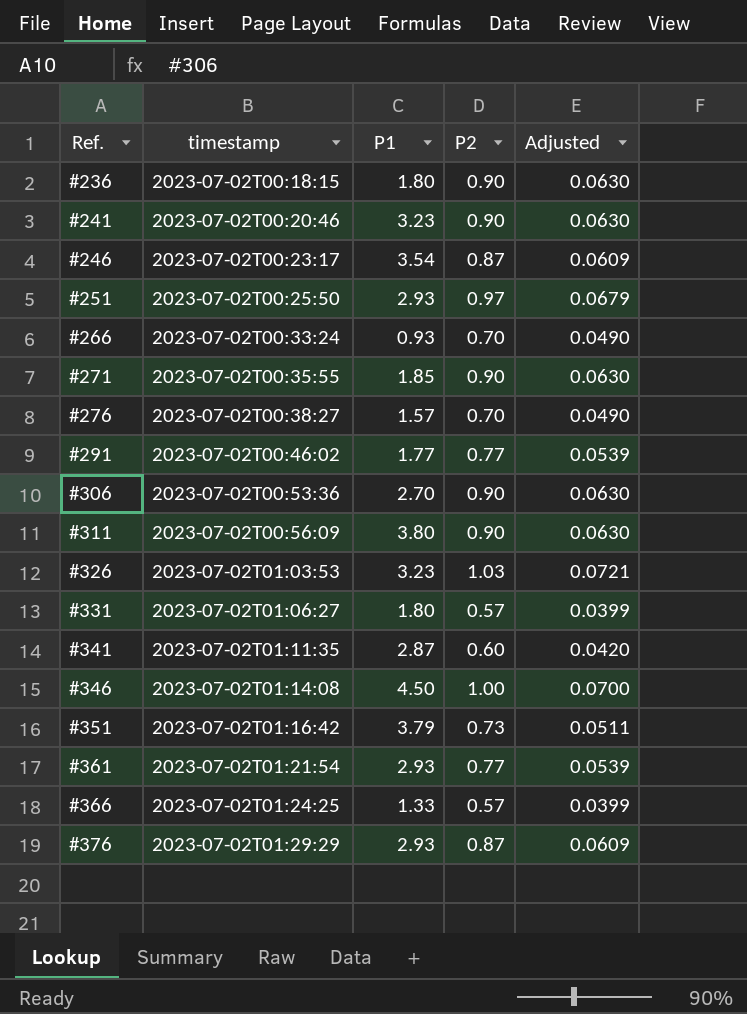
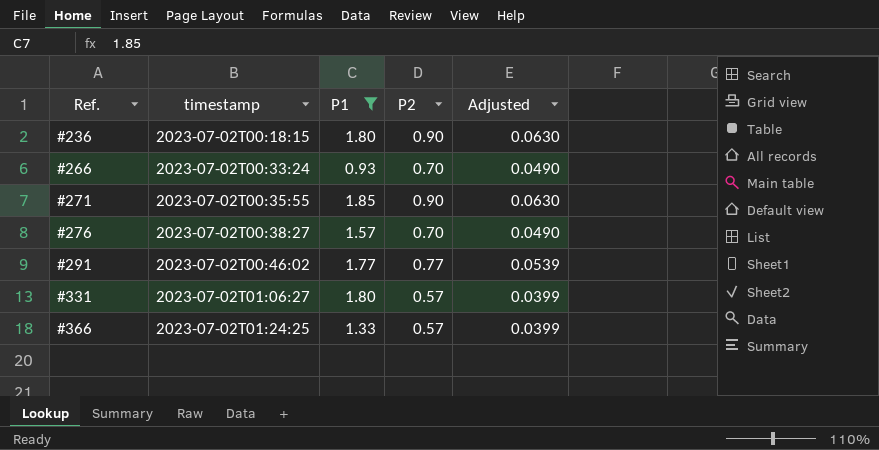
filter: none -> P1 <= 1.85

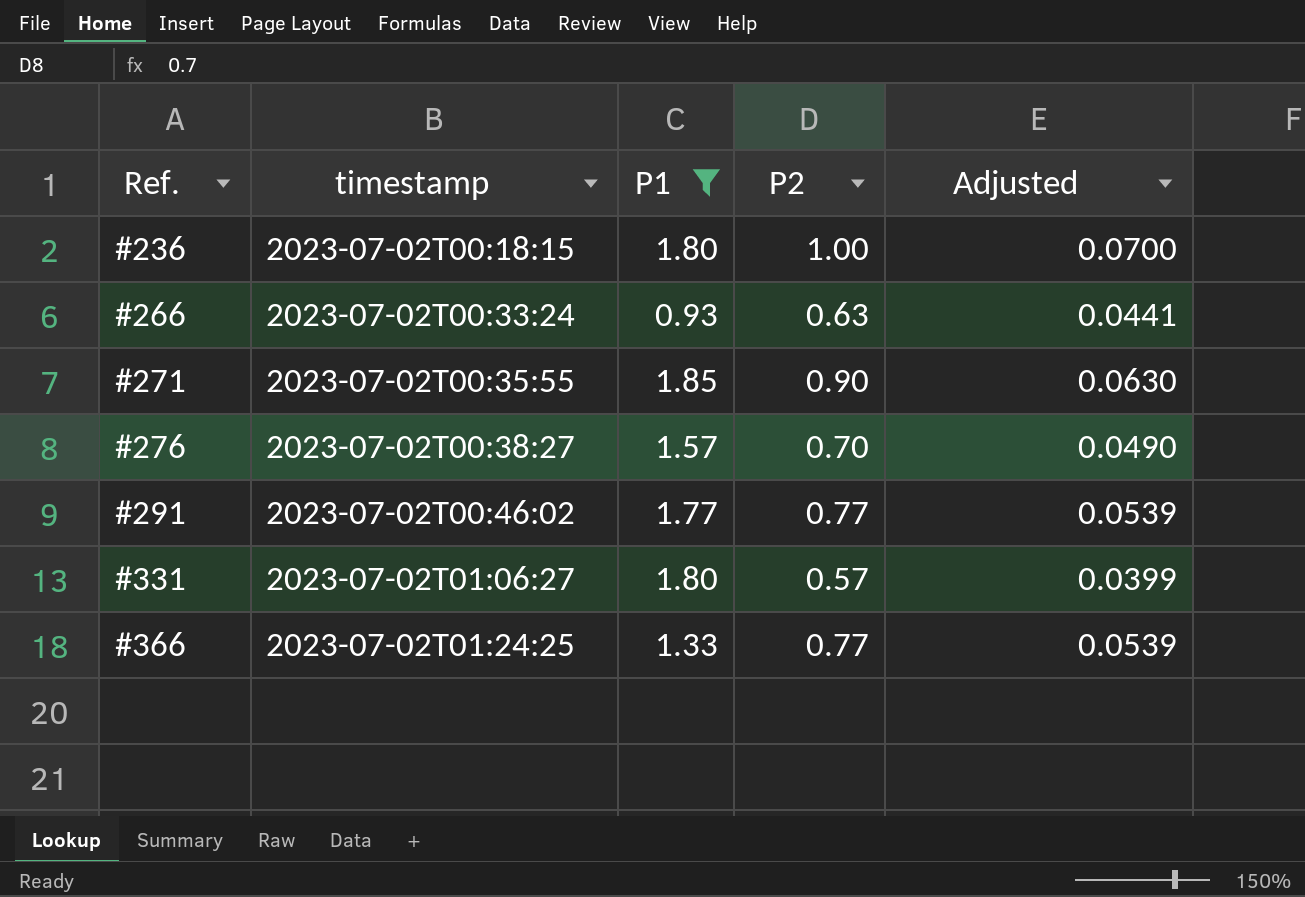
#236 | P2: 0.90 -> 1.00
#236 | Adjusted: 0.0630 -> 0.0700
#266 | P2: 0.70 -> 0.63
#266 | Adjusted: 0.0490 -> 0.0441
#366 | P2: 0.57 -> 0.77
#366 | Adjusted: 0.0399 -> 0.0539

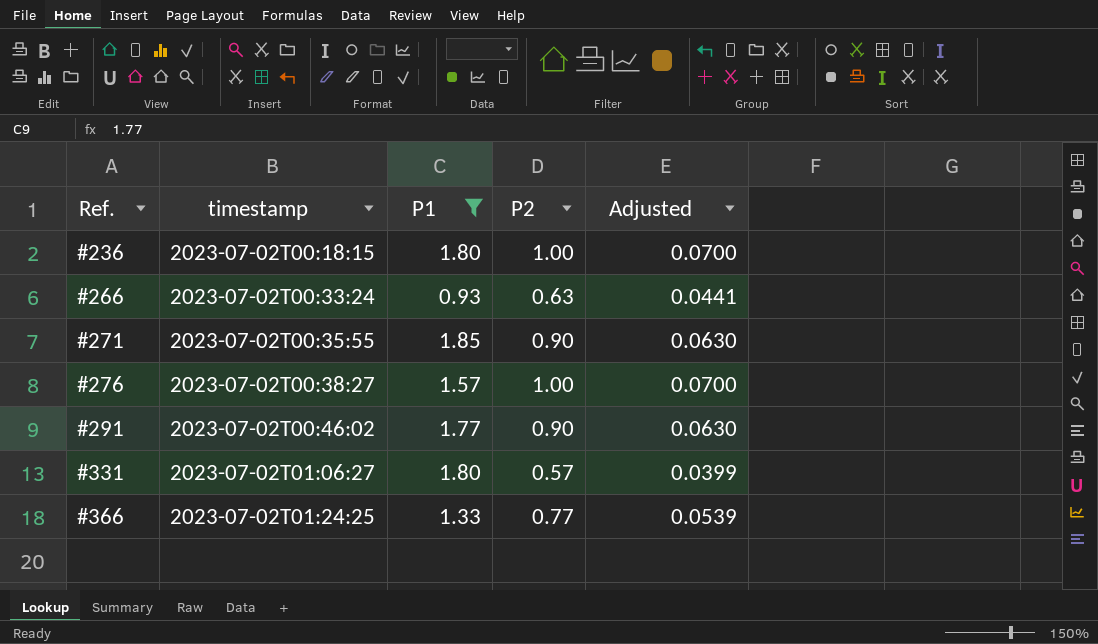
#276 | P2: 0.70 -> 1.00
#276 | Adjusted: 0.0490 -> 0.0700
#291 | P2: 0.77 -> 0.90
#291 | Adjusted: 0.0539 -> 0.0630

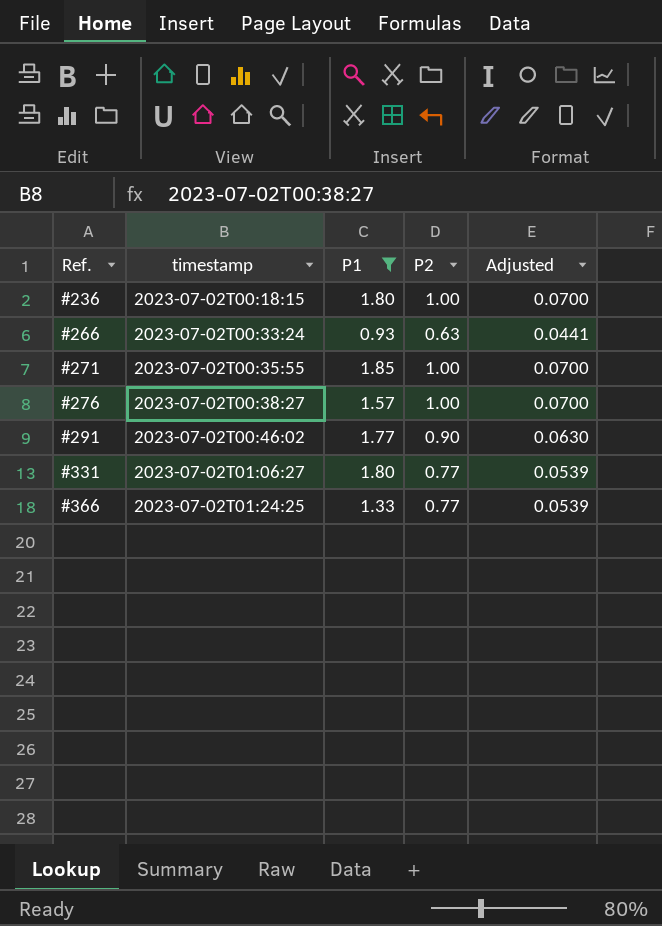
#271 | P2: 0.90 -> 1.00
#271 | Adjusted: 0.0630 -> 0.0700
#331 | P2: 0.57 -> 0.77
#331 | Adjusted: 0.0399 -> 0.0539

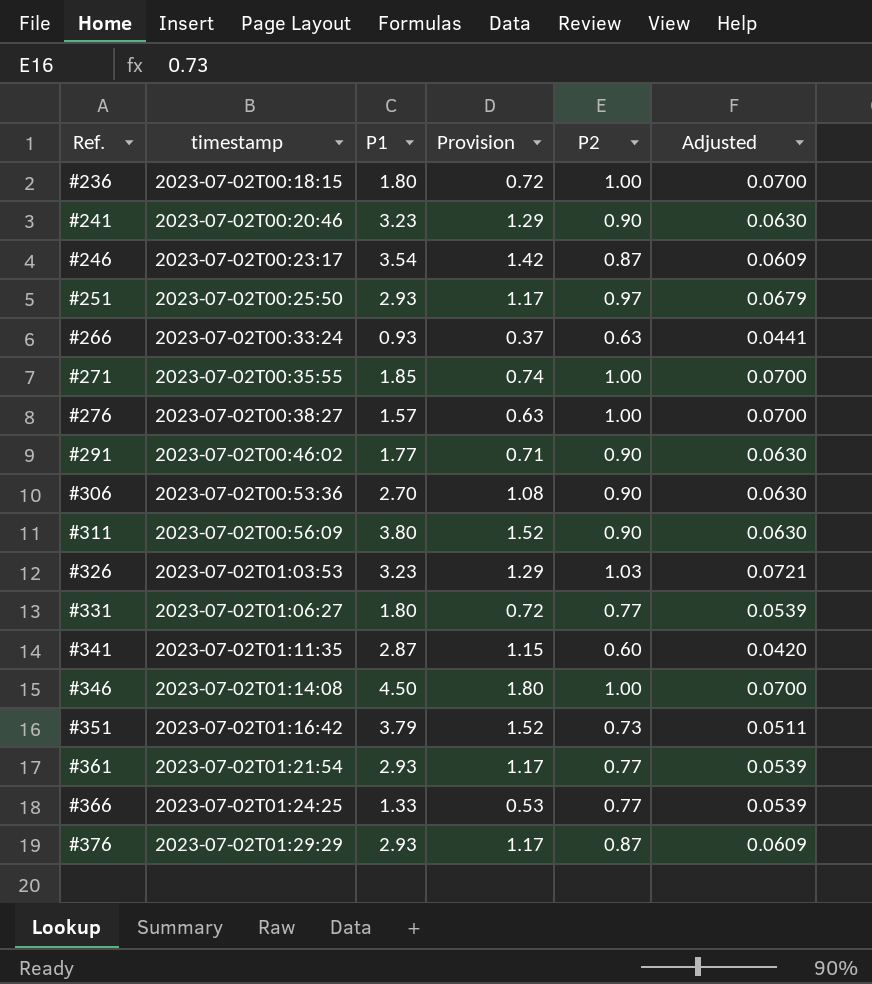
filter: P1 <= 1.85 -> none
column Provision | formula: none -> [P1] * 0.4

